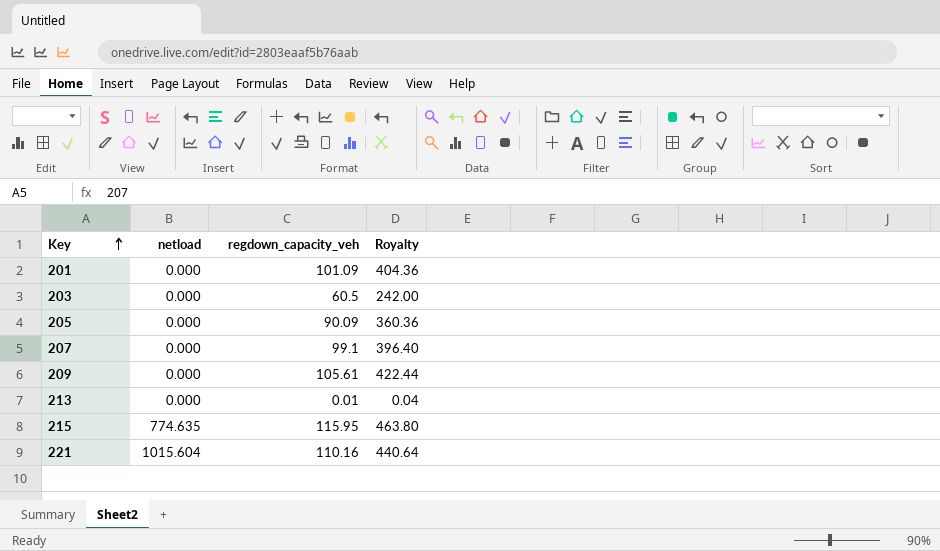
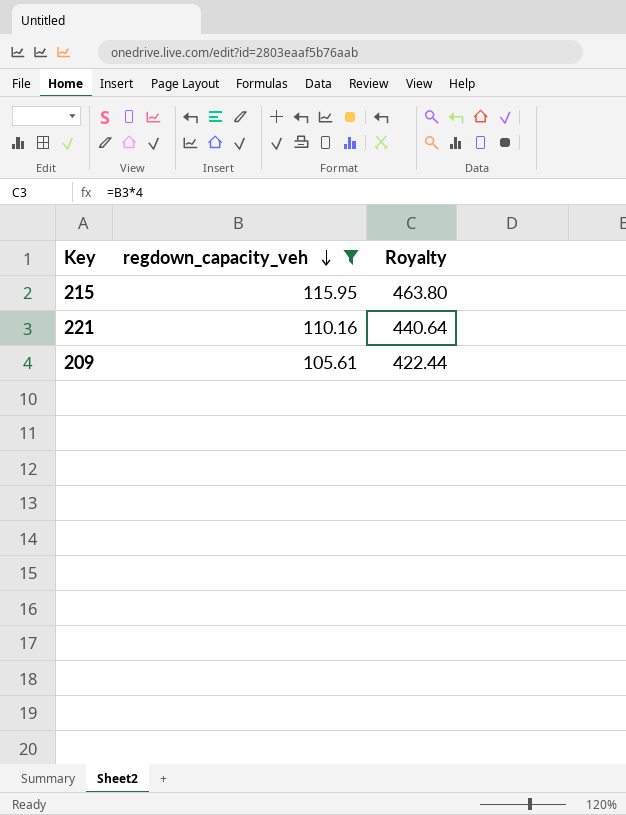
filter: none -> regdown_capacity_veh >= 105.61
row order: Key ascending -> regdown_capacity_veh descending
column netload | position: 2 -> none

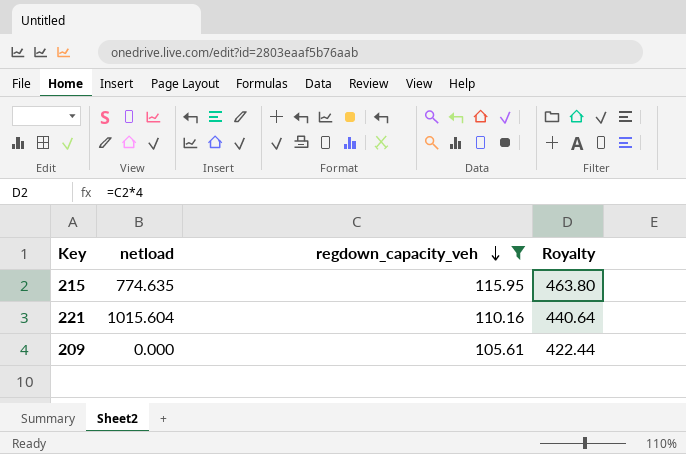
column netload | position: none -> 2

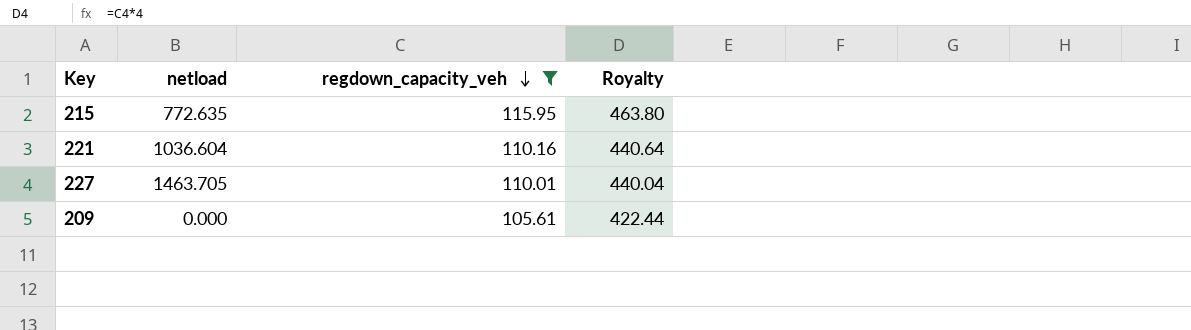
215 | netload: 774.635 -> 772.635
221 | netload: 1015.604 -> 1036.604
row 227: none -> 1463.705 | 110.01 | 440.04

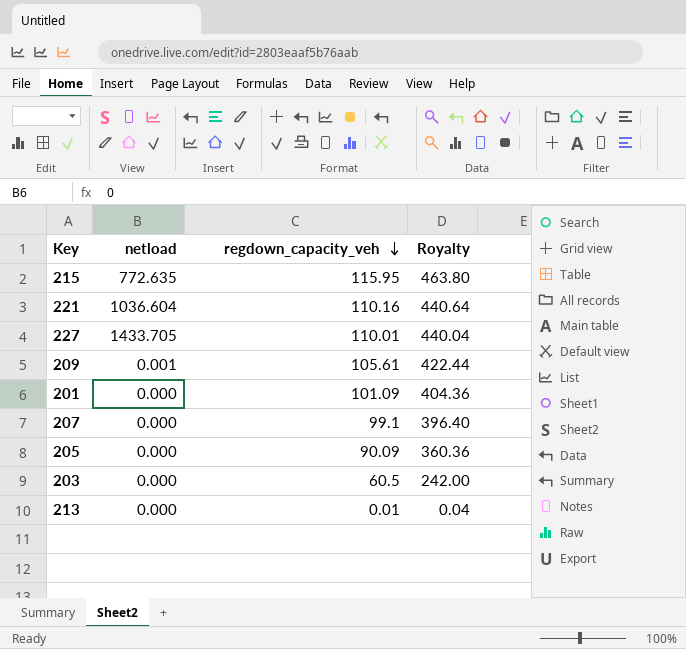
filter: regdown_capacity_veh >= 105.61 -> none
227 | netload: 1463.705 -> 1433.705
209 | netload: 0.000 -> 0.001

